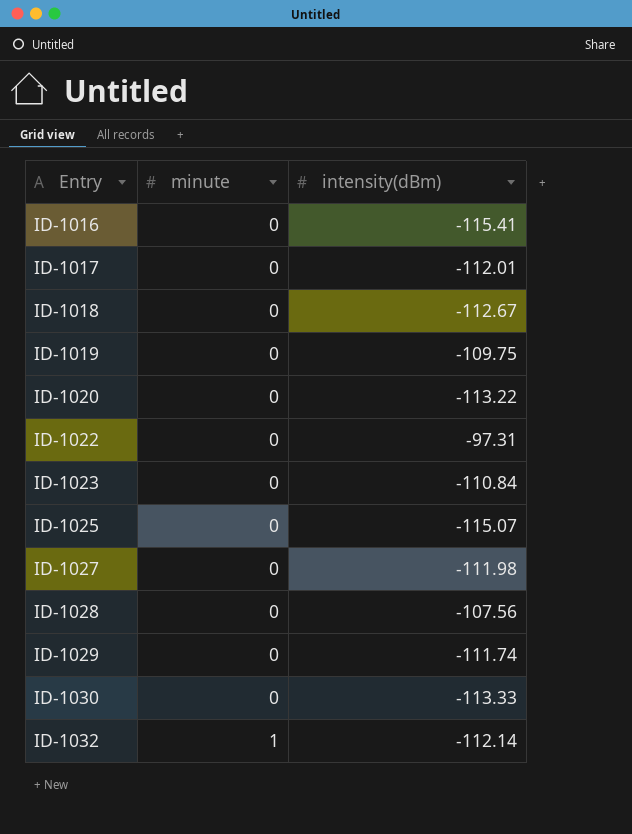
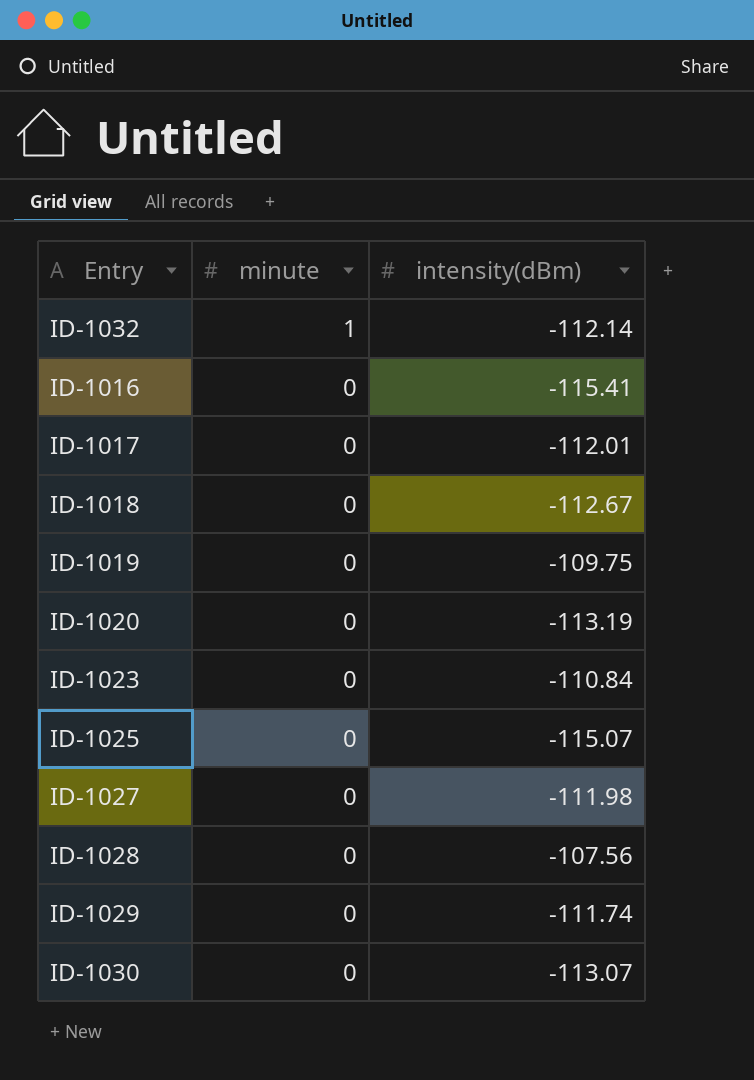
row order: Entry ascending -> minute descending
row ID-1022: 0 | -97.31 -> none
ID-1020 | intensity(dBm): -113.22 -> -113.19
ID-1030 | intensity(dBm): -113.33 -> -113.07

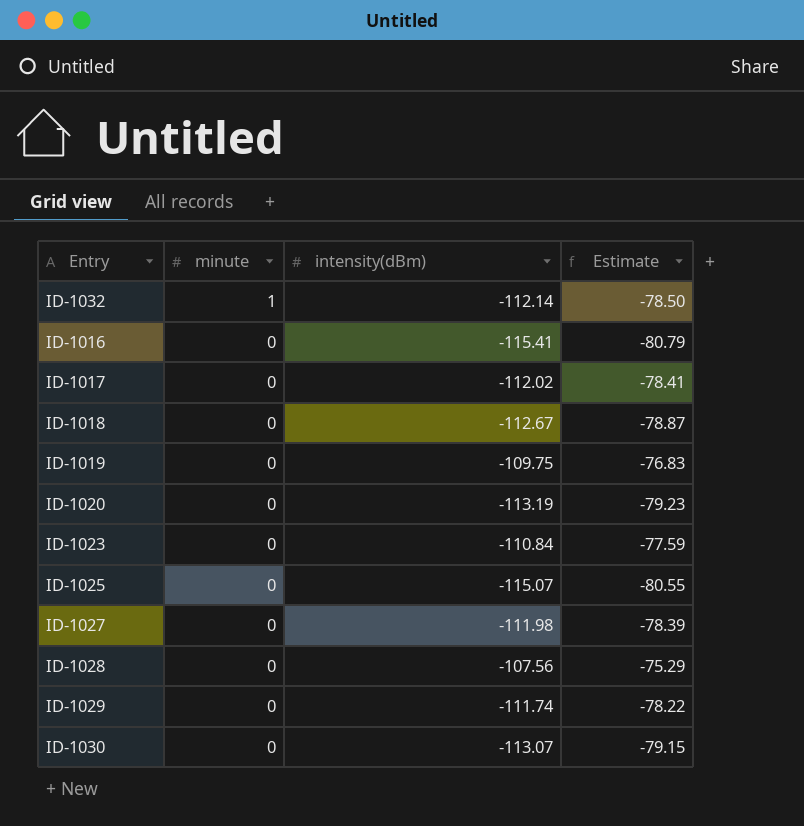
column Estimate | formula: none -> [intensity(dBm)] * 0.7
ID-1017 | intensity(dBm): -112.01 -> -112.02

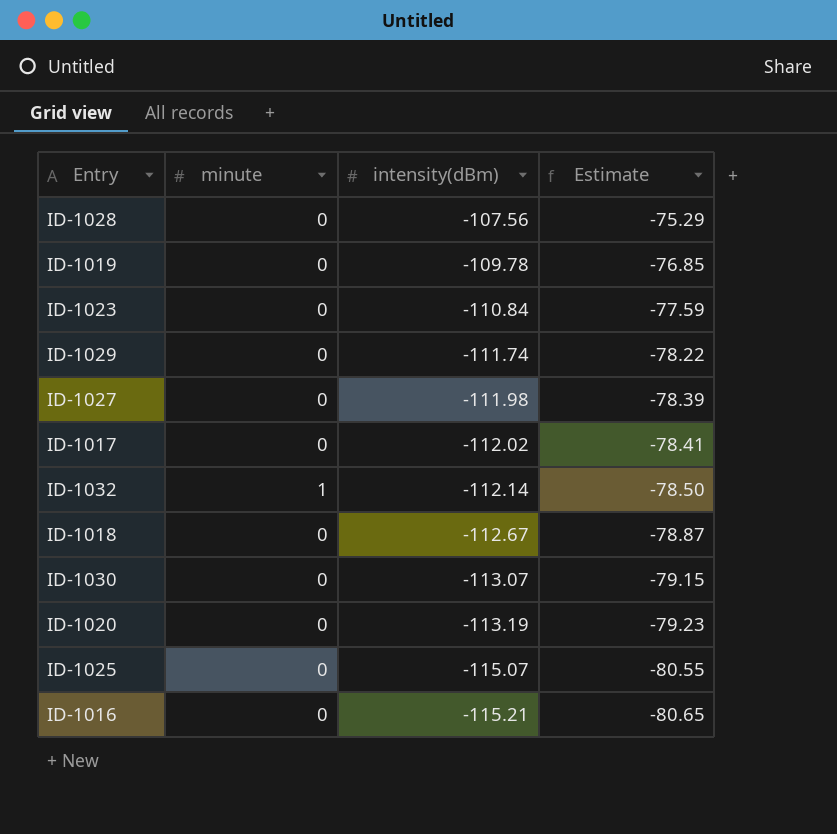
row order: minute descending -> intensity(dBm) descending
ID-1019 | intensity(dBm): -109.75 -> -109.78
ID-1019 | Estimate: -76.83 -> -76.85
ID-1016 | intensity(dBm): -115.41 -> -115.21
ID-1016 | Estimate: -80.79 -> -80.65

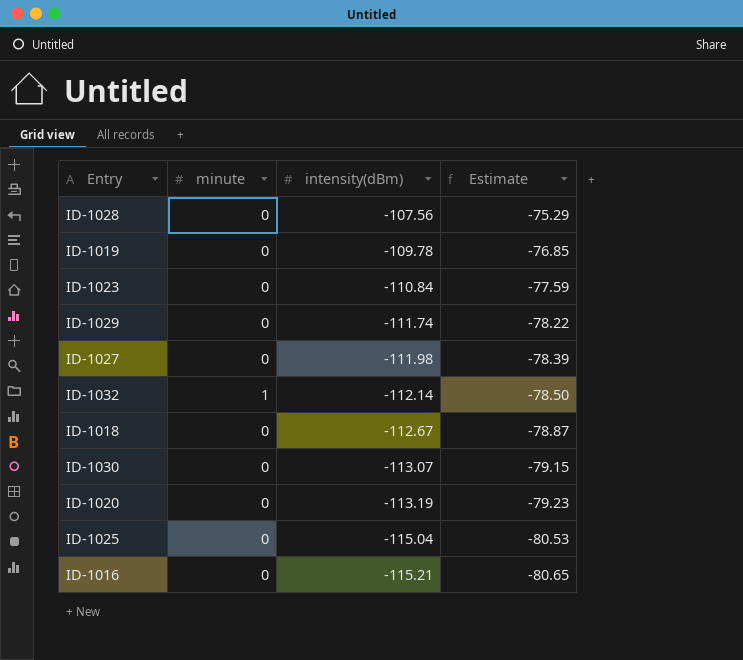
row ID-1017: 0 | -112.02 | -78.41 -> none
ID-1025 | intensity(dBm): -115.07 -> -115.04
ID-1025 | Estimate: -80.55 -> -80.53

